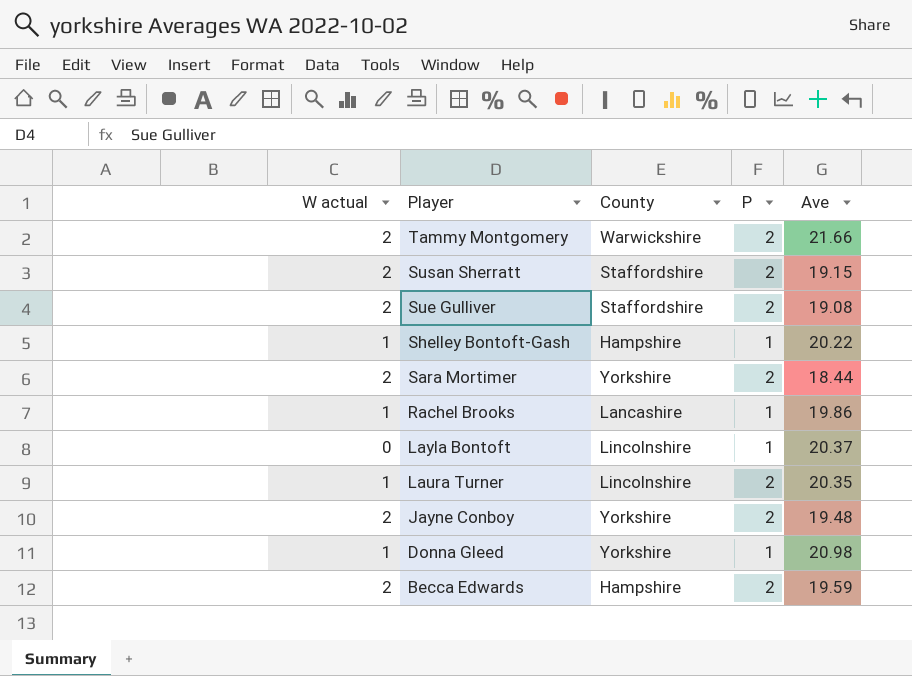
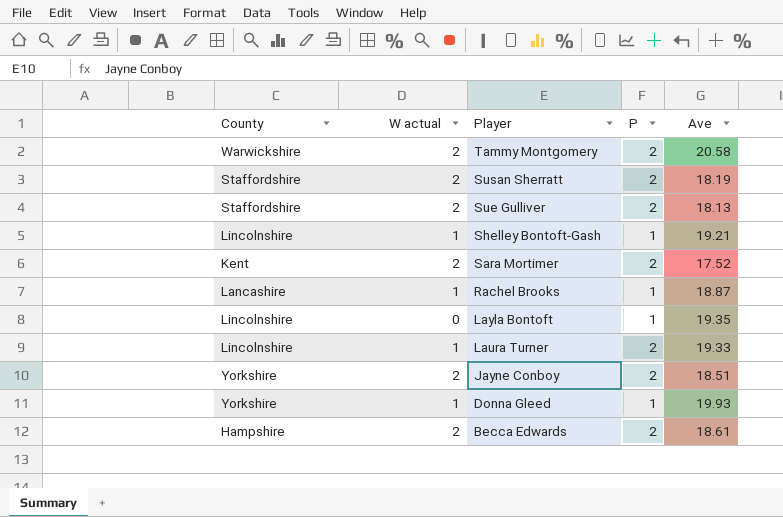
column County | position: 3 -> 1
Tammy Montgomery | Ave: 21.66 -> 20.58
Susan Sherratt | Ave: 19.15 -> 18.19
Sue Gulliver | Ave: 19.08 -> 18.13
Shelley Bontoft-Gash | County: Hampshire -> Lincolnshire
Shelley Bontoft-Gash | Ave: 20.22 -> 19.21
Sara Mortimer | County: Yorkshire -> Kent
Sara Mortimer | Ave: 18.44 -> 17.52
Rachel Brooks | Ave: 19.86 -> 18.87
Layla Bontoft | Ave: 20.37 -> 19.35
Laura Turner | Ave: 20.35 -> 19.33
Jayne Conboy | Ave: 19.48 -> 18.51
Donna Gleed | Ave: 20.98 -> 19.93
Becca Edwards | Ave: 19.59 -> 18.61

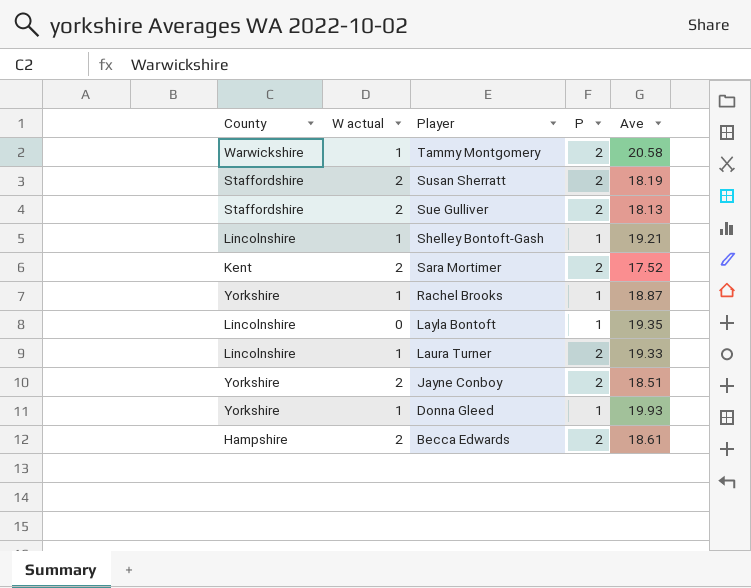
Tammy Montgomery | W actual: 2 -> 1
Rachel Brooks | County: Lancashire -> Yorkshire

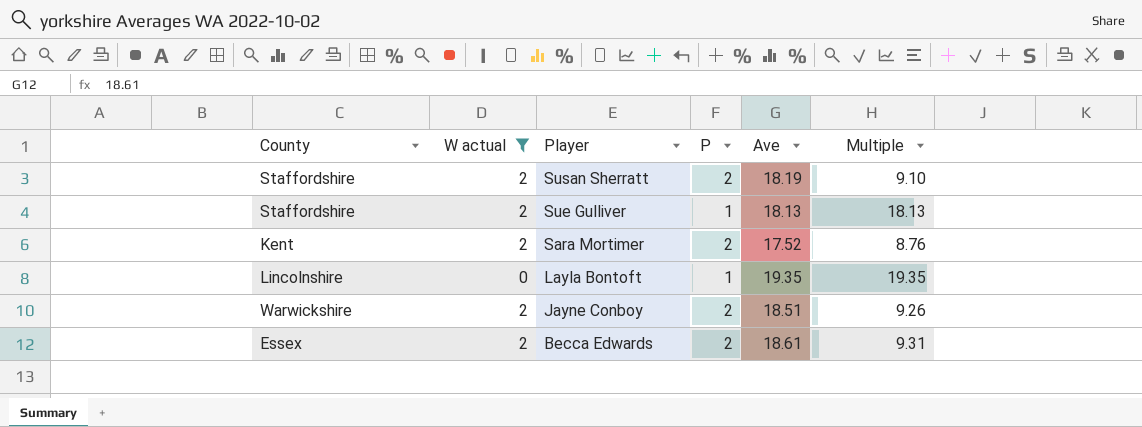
filter: none -> W actual != 1
column Multiple | formula: none -> [Ave] / [P]
Sue Gulliver | P: 2 -> 1
Jayne Conboy | County: Yorkshire -> Warwickshire
Becca Edwards | County: Hampshire -> Essex

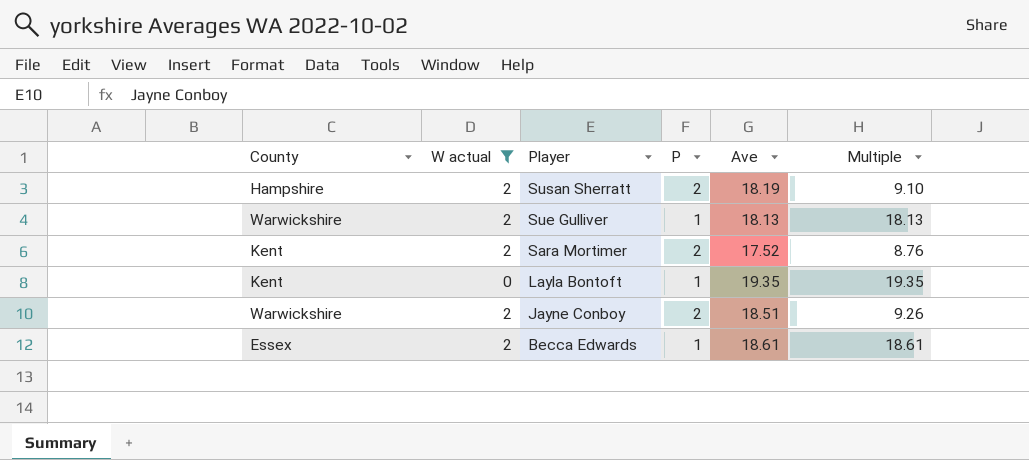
Susan Sherratt | County: Staffordshire -> Hampshire
Sue Gulliver | County: Staffordshire -> Warwickshire
Layla Bontoft | County: Lincolnshire -> Kent
Becca Edwards | P: 2 -> 1
Becca Edwards | Multiple: 9.31 -> 18.61

